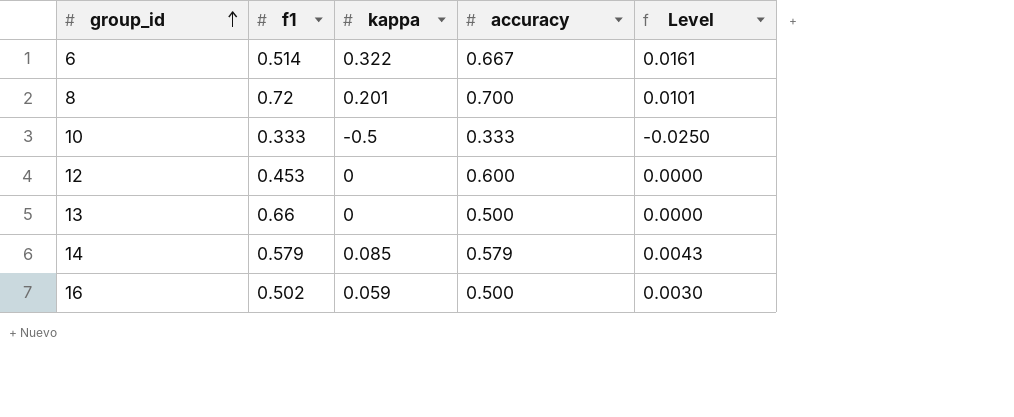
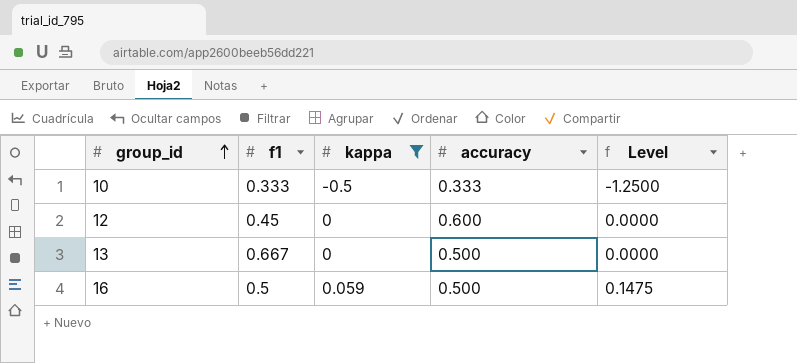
filter: none -> kappa <= 0.059
column Level | formula: [kappa] * 0.05 -> [kappa] * 2.5
12 | f1: 0.453 -> 0.45
13 | f1: 0.66 -> 0.667
16 | f1: 0.502 -> 0.5

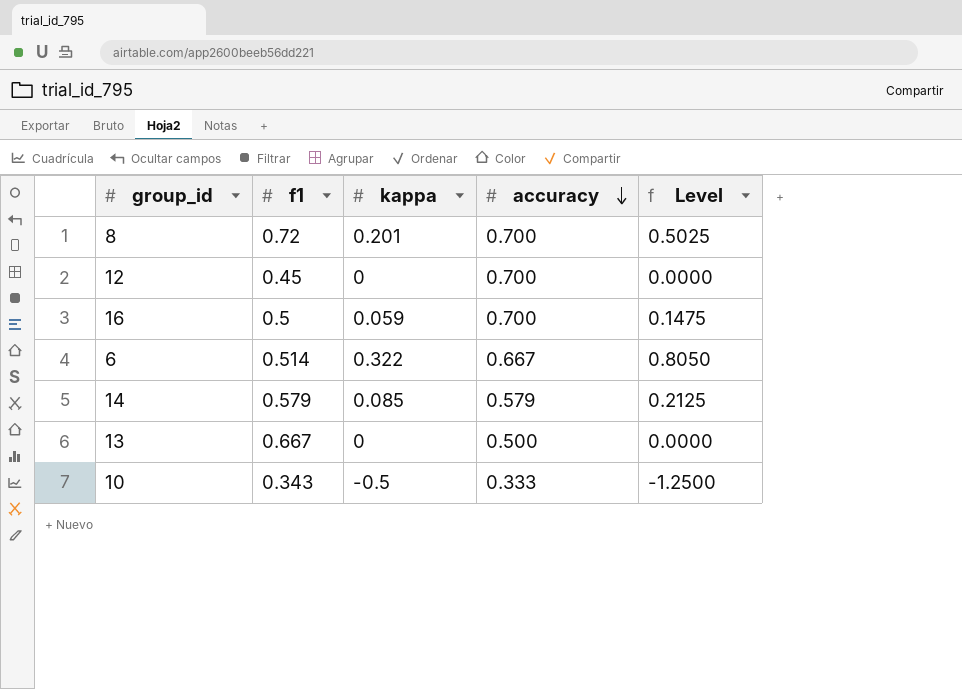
filter: kappa <= 0.059 -> none
row order: group_id ascending -> accuracy descending
12 | accuracy: 0.600 -> 0.700
16 | accuracy: 0.500 -> 0.700
10 | f1: 0.333 -> 0.343

